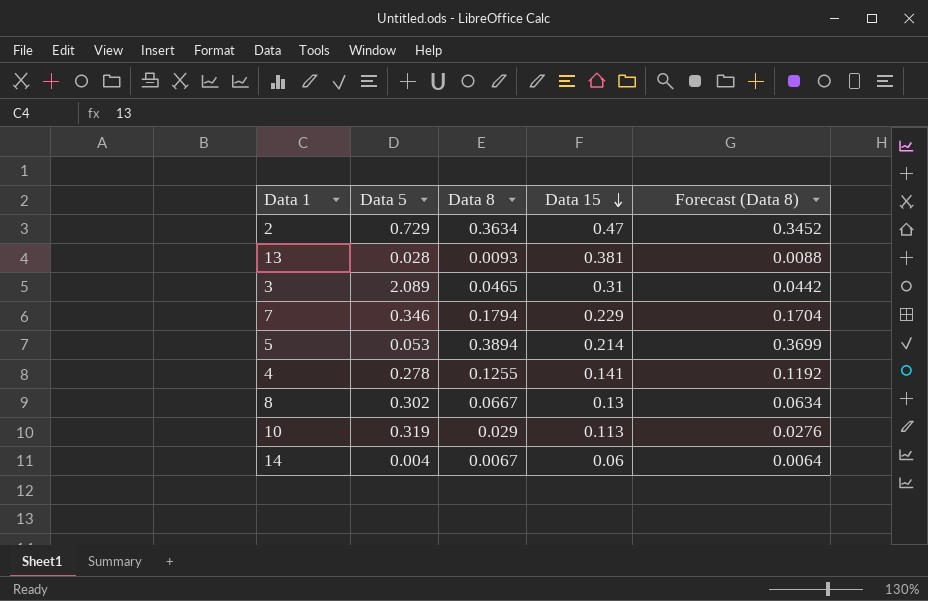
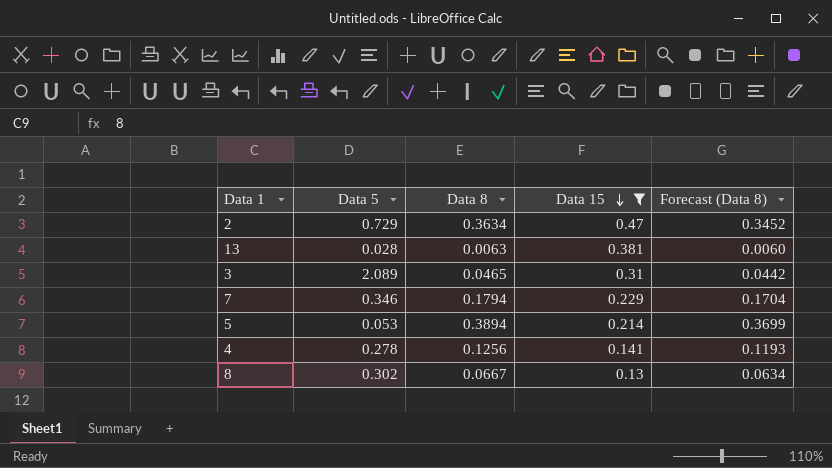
filter: none -> Data 15 >= 0.13
13 | Data 8: 0.0093 -> 0.0063
13 | Forecast (Data 8): 0.0088 -> 0.0060
4 | Data 8: 0.1255 -> 0.1256
4 | Forecast (Data 8): 0.1192 -> 0.1193

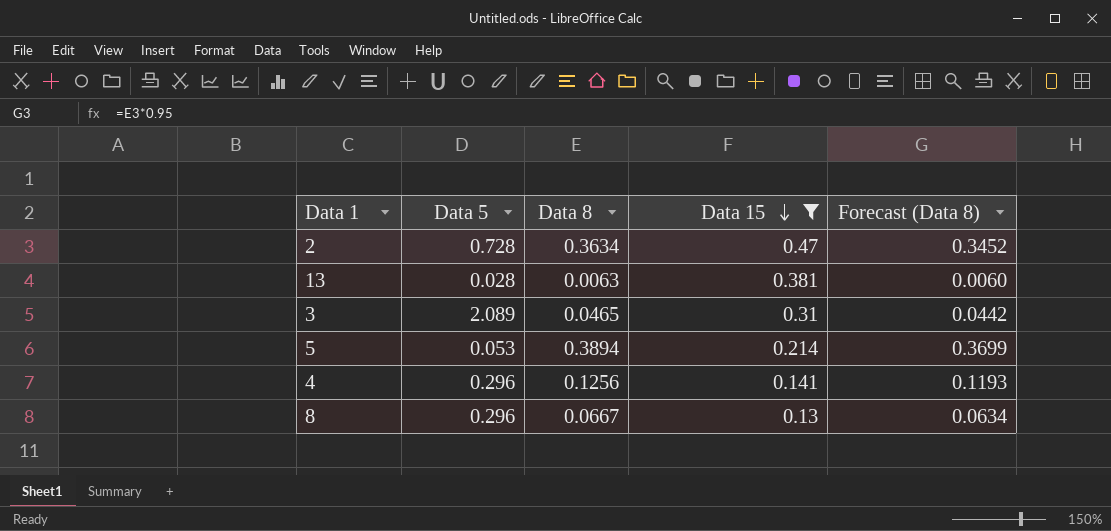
row 7: 0.346 | 0.1794 | 0.229 | 0.1704 -> none
2 | Data 5: 0.729 -> 0.728
4 | Data 5: 0.278 -> 0.296
8 | Data 5: 0.302 -> 0.296

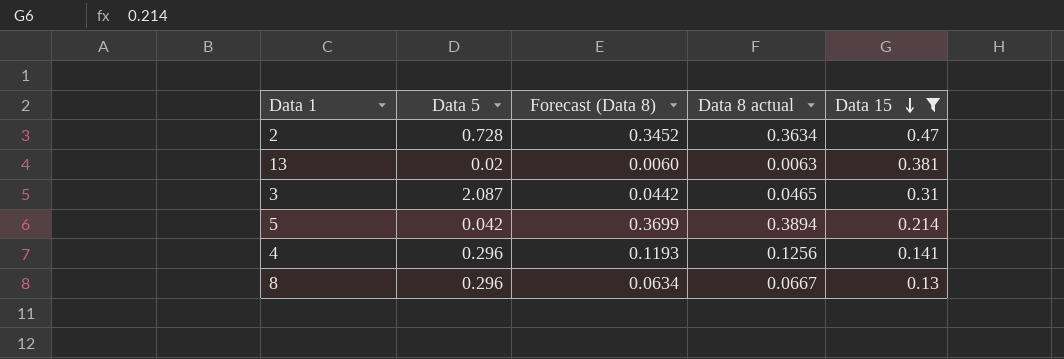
column Forecast (Data 8) | position: 5 -> 3
column name: Data 8 -> Data 8 actual
13 | Data 5: 0.028 -> 0.02
3 | Data 5: 2.089 -> 2.087
5 | Data 5: 0.053 -> 0.042

